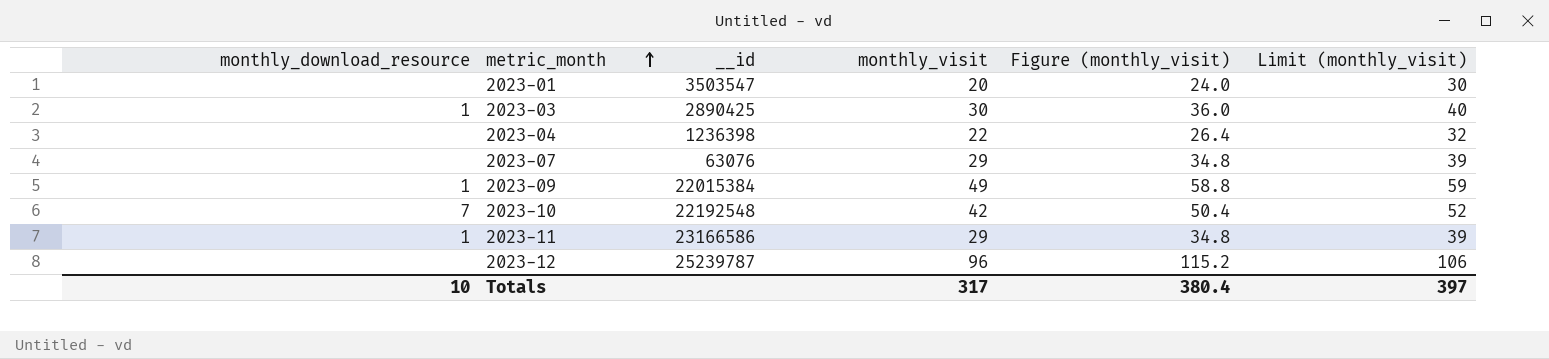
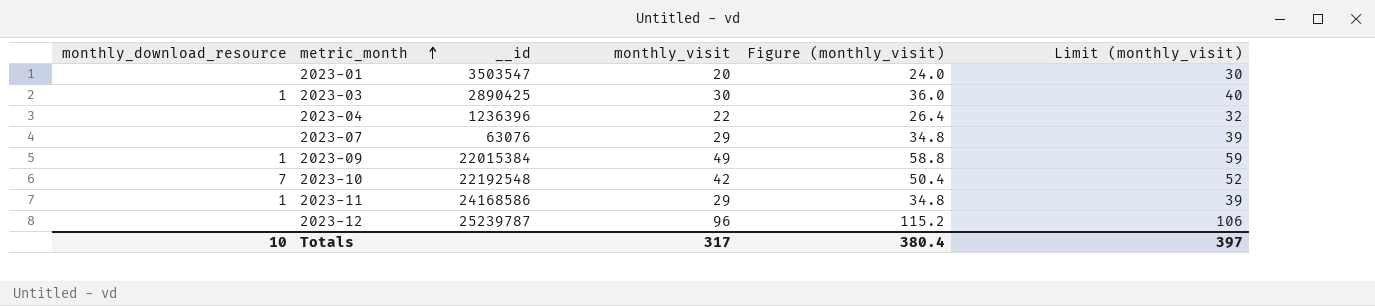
2023-04 | __id: 1236398 -> 1236396
2023-11 | __id: 23166586 -> 24168586

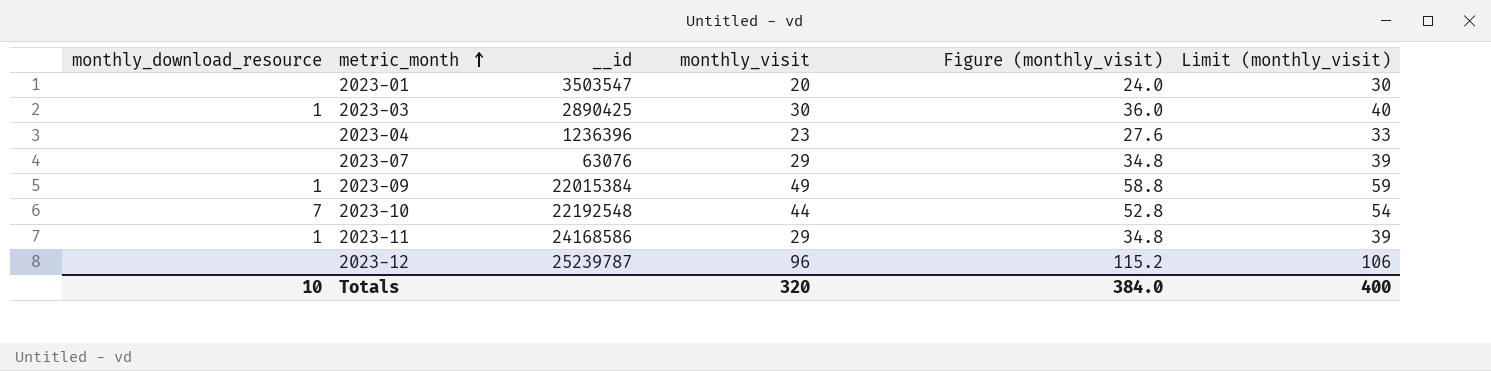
2023-04 | monthly_visit: 22 -> 23
2023-04 | Figure (monthly_visit): 26.4 -> 27.6
2023-04 | Limit (monthly_visit): 32 -> 33
2023-10 | monthly_visit: 42 -> 44
2023-10 | Figure (monthly_visit): 50.4 -> 52.8
2023-10 | Limit (monthly_visit): 52 -> 54
Totals | monthly_visit: 317 -> 320
Totals | Figure (monthly_visit): 380.4 -> 384.0
Totals | Limit (monthly_visit): 397 -> 400

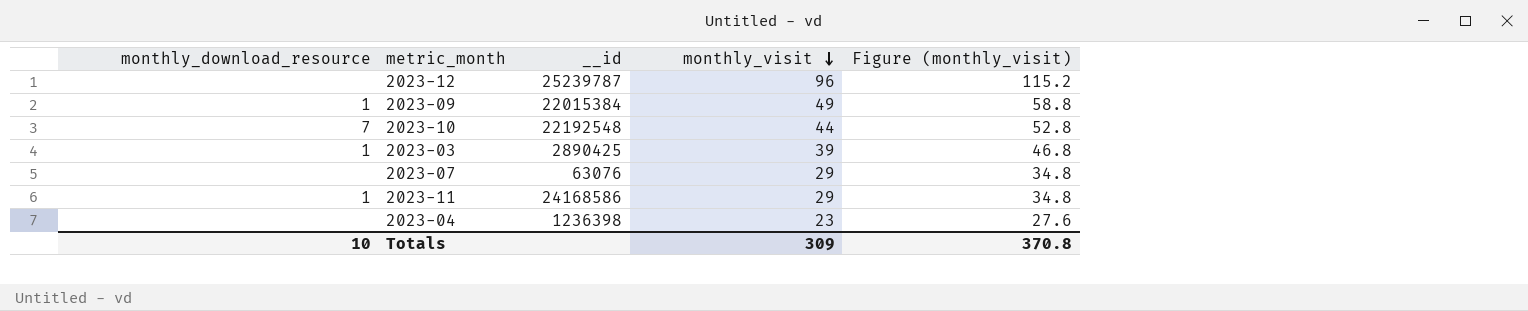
row order: metric_month ascending -> monthly_visit descending
column Limit (monthly_visit) | formula: [monthly_visit] + 10 -> none
row 2023-01: none | 3503547 | 20 | 24.0 | 30 -> none
2023-03 | monthly_visit: 30 -> 39
2023-03 | Figure (monthly_visit): 36.0 -> 46.8
2023-04 | __id: 1236396 -> 1236398
Totals | monthly_visit: 320 -> 309
Totals | Figure (monthly_visit): 384.0 -> 370.8

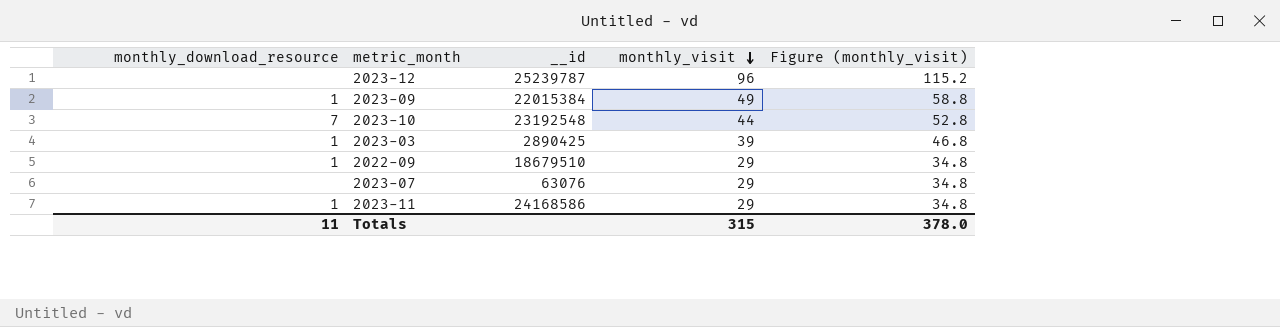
row 2023-04: none | 1236398 | 23 | 27.6 -> none
2023-10 | __id: 22192548 -> 23192548
row 2022-09: none -> 1 | 18679510 | 29 | 34.8
Totals | monthly_download_resource: 10 -> 11
Totals | monthly_visit: 309 -> 315
Totals | Figure (monthly_visit): 370.8 -> 378.0

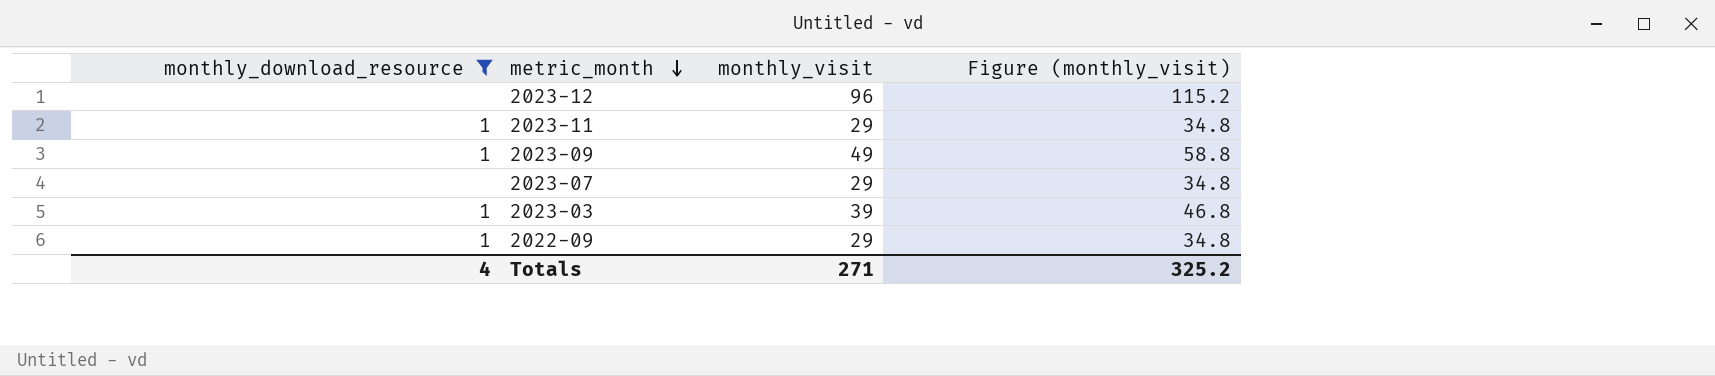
filter: none -> monthly_download_resource != 7
row order: monthly_visit descending -> metric_month descending
column __id | position: 3 -> none
Totals | monthly_download_resource: 11 -> 4
Totals | monthly_visit: 315 -> 271
Totals | Figure (monthly_visit): 378.0 -> 325.2

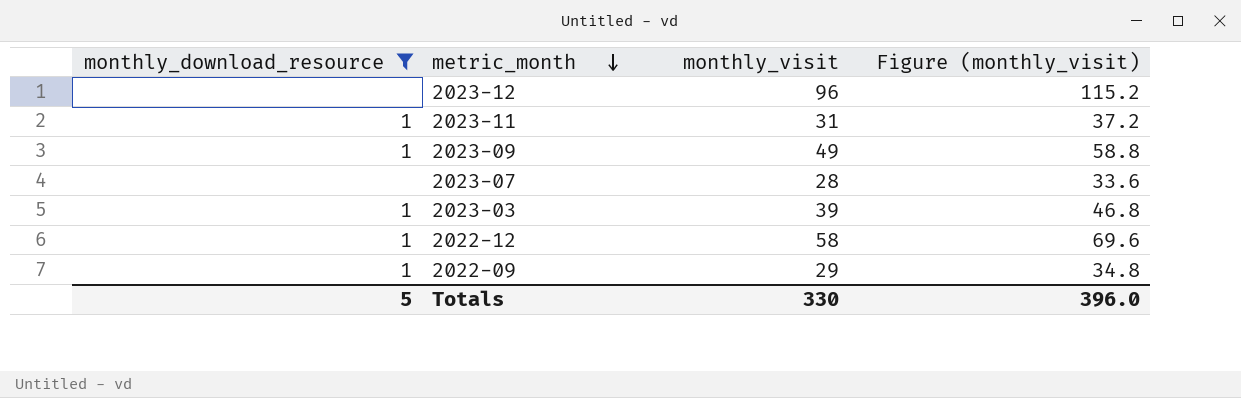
2023-11 | monthly_visit: 29 -> 31
2023-11 | Figure (monthly_visit): 34.8 -> 37.2
2023-07 | monthly_visit: 29 -> 28
2023-07 | Figure (monthly_visit): 34.8 -> 33.6
row 2022-12: none -> 1 | 58 | 69.6
Totals | monthly_download_resource: 4 -> 5
Totals | monthly_visit: 271 -> 330
Totals | Figure (monthly_visit): 325.2 -> 396.0

